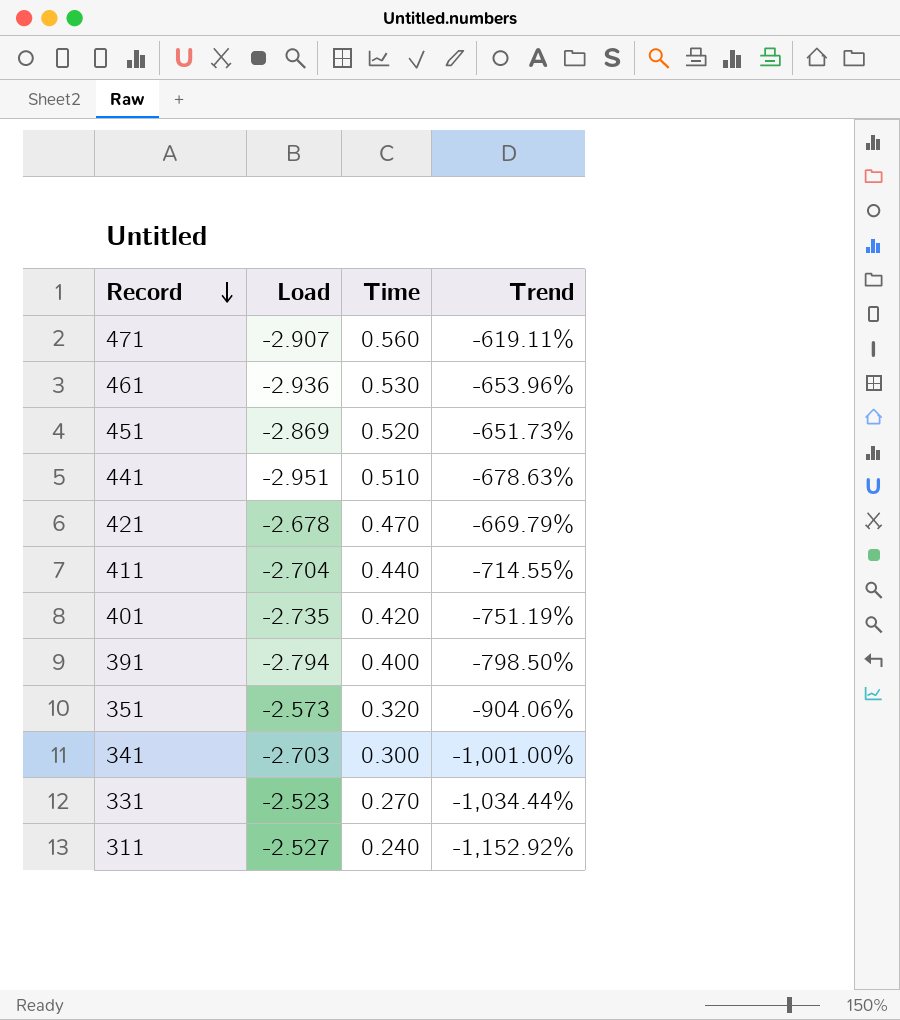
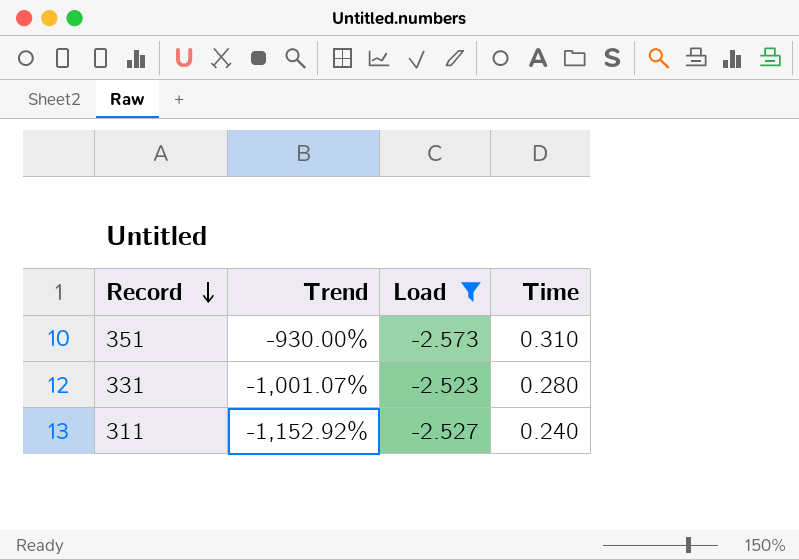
filter: none -> Load >= -2.573
column Trend | position: 4 -> 2
351 | Trend: -904.06% -> -930.00%
351 | Time: 0.320 -> 0.310
331 | Trend: -1,034.44% -> -1,001.07%
331 | Time: 0.270 -> 0.280

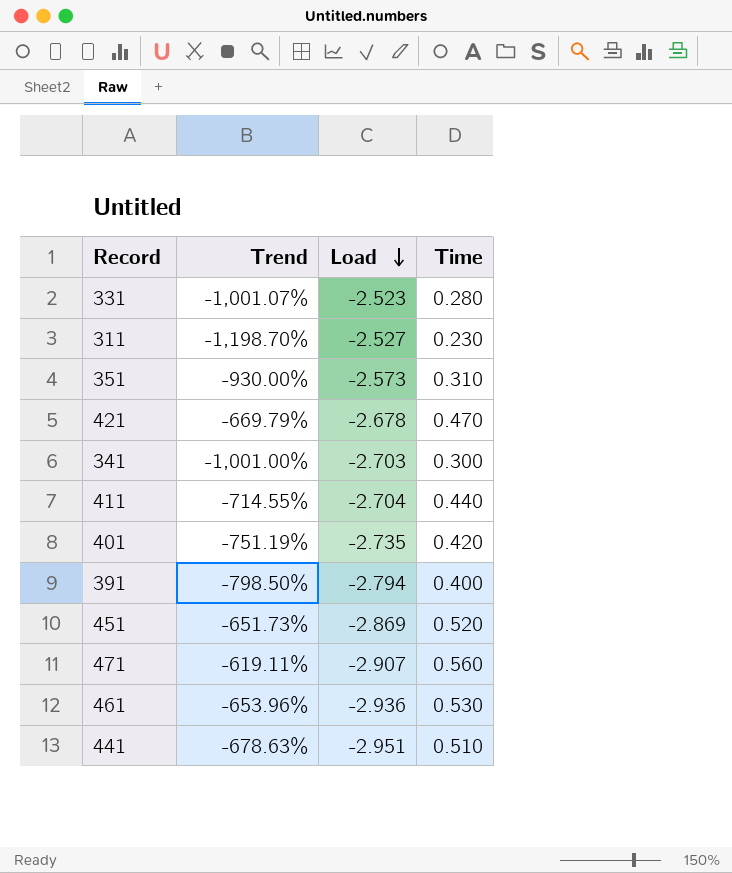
filter: Load >= -2.573 -> none
row order: Record descending -> Load descending
311 | Trend: -1,152.92% -> -1,198.70%
311 | Time: 0.240 -> 0.230

